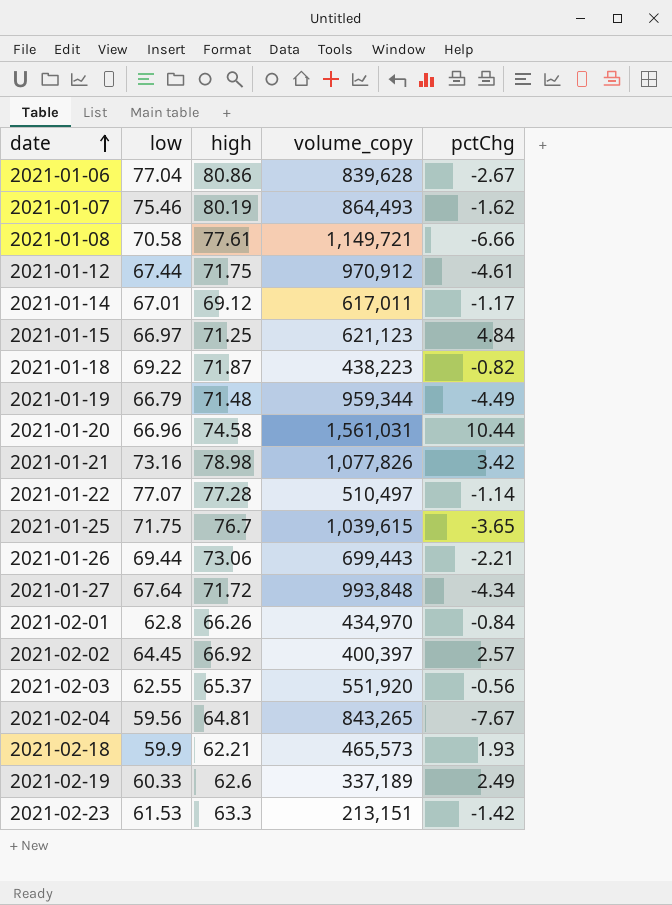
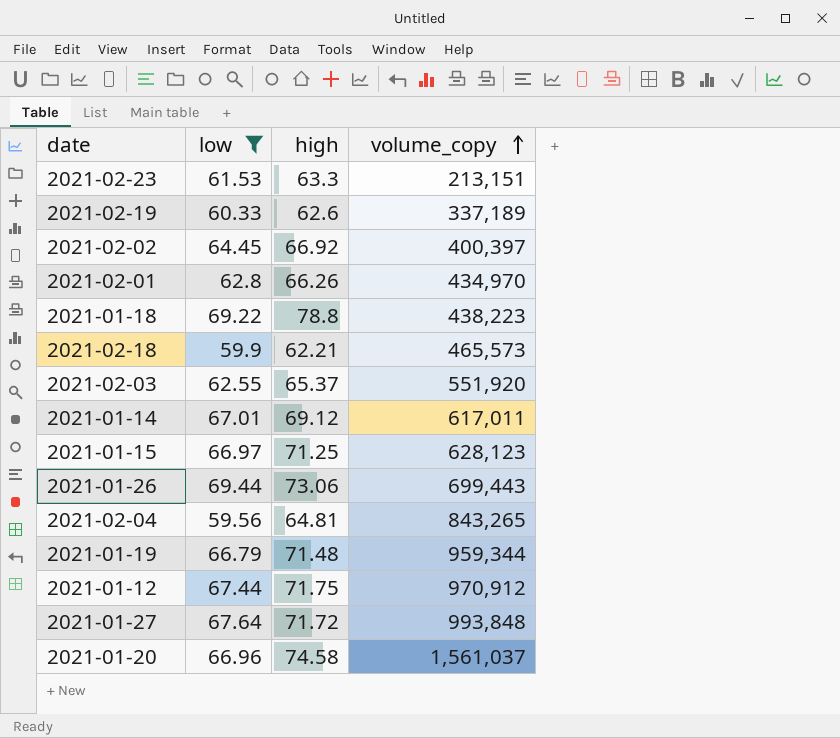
filter: none -> low <= 69.44
row order: date ascending -> volume_copy ascending
column pctChg | position: 5 -> none
2021-01-18 | high: 71.87 -> 78.8
2021-01-15 | volume_copy: 621,123 -> 628,123
2021-01-20 | volume_copy: 1,561,031 -> 1,561,037

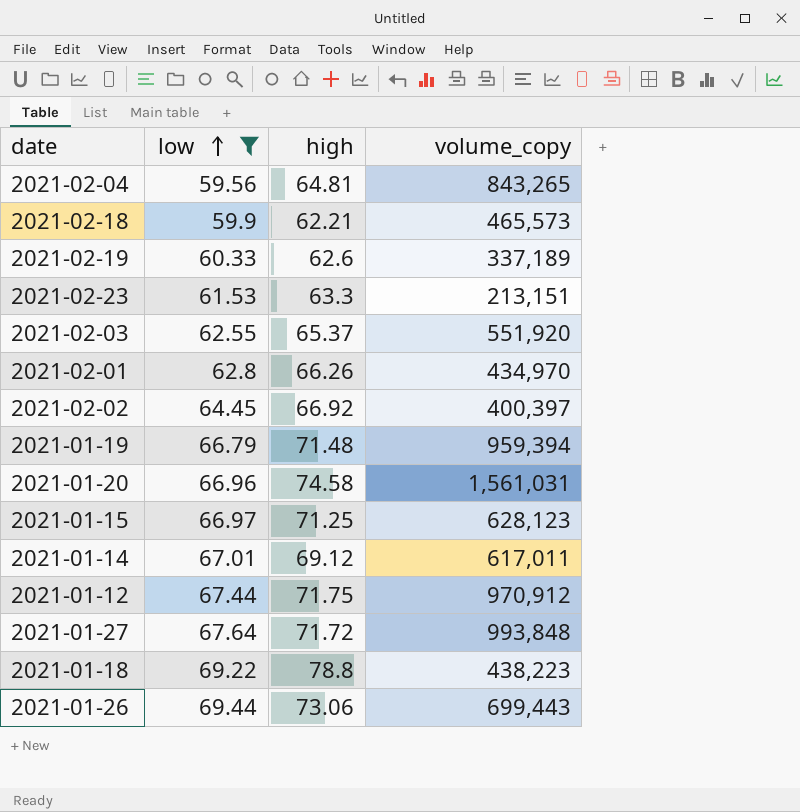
row order: volume_copy ascending -> low ascending
2021-01-19 | volume_copy: 959,344 -> 959,394
2021-01-20 | volume_copy: 1,561,037 -> 1,561,031

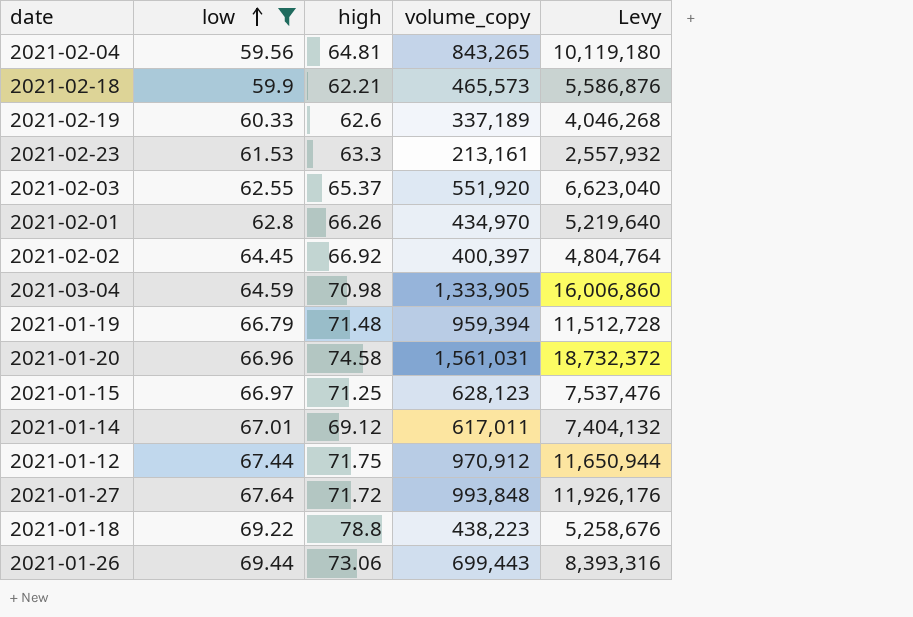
column Levy | formula: none -> [volume_copy] * 12
2021-02-23 | volume_copy: 213,151 -> 213,161
row 2021-03-04: none -> 64.59 | 70.98 | 1,333,905 | 16,006,860

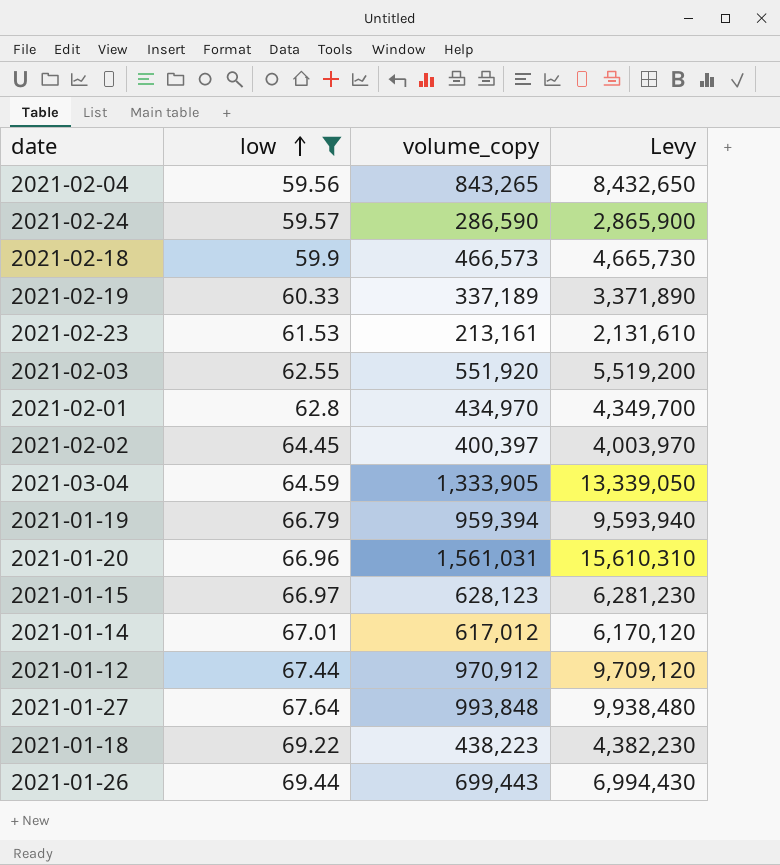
column high | position: 3 -> none
column Levy | formula: [volume_copy] * 12 -> [volume_copy] * 10
row 2021-02-24: none -> 59.57 | 286,590 | 2,865,900
2021-02-18 | volume_copy: 465,573 -> 466,573
2021-01-14 | volume_copy: 617,011 -> 617,012

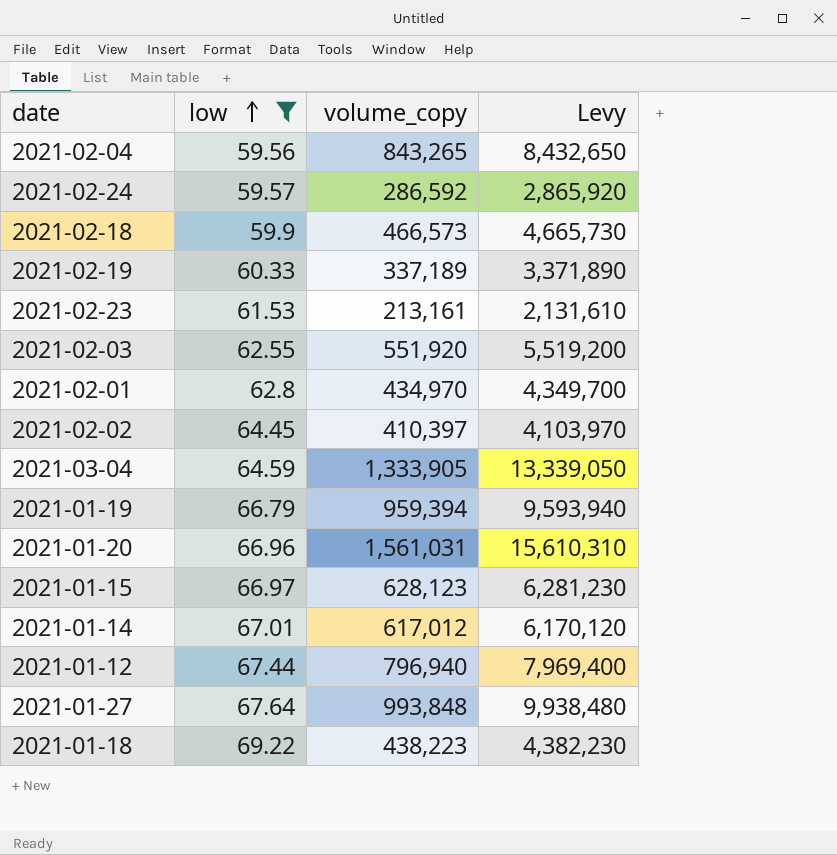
row 2021-01-26: 69.44 | 699,443 | 6,994,430 -> none
2021-02-24 | volume_copy: 286,590 -> 286,592
2021-02-24 | Levy: 2,865,900 -> 2,865,920
2021-02-02 | volume_copy: 400,397 -> 410,397
2021-02-02 | Levy: 4,003,970 -> 4,103,970
2021-01-12 | volume_copy: 970,912 -> 796,940
2021-01-12 | Levy: 9,709,120 -> 7,969,400

